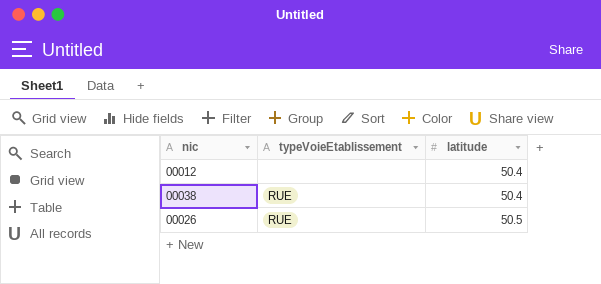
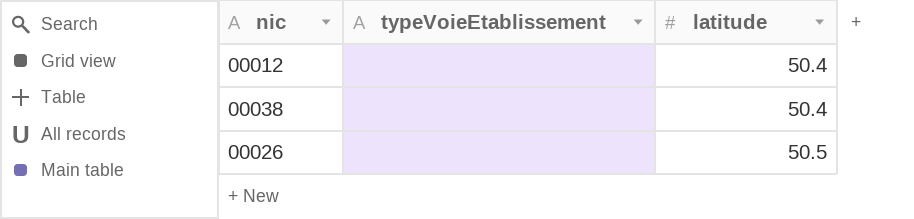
00038 | typeVoieEtablissement: RUE -> none
00026 | typeVoieEtablissement: RUE -> none

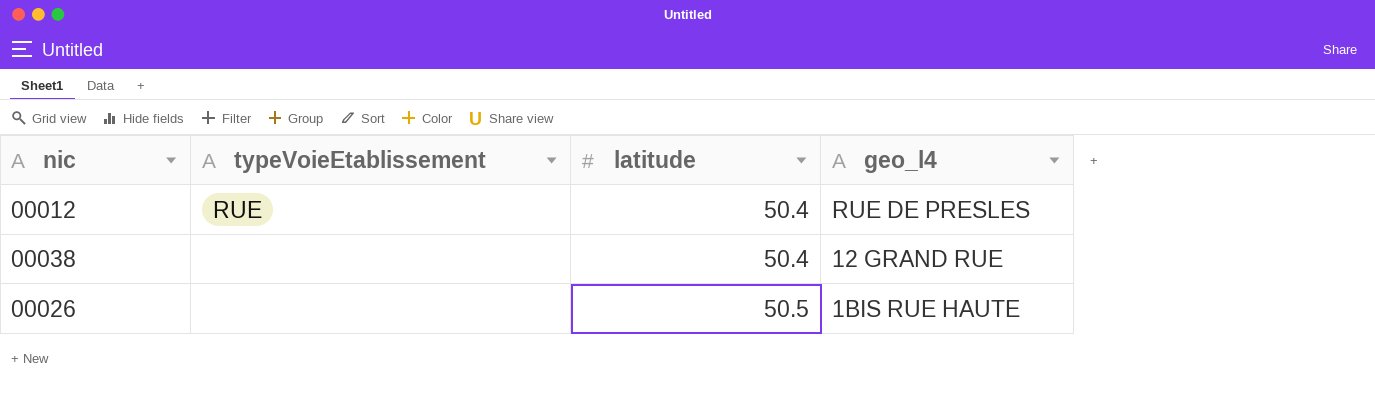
column geo_l4 | position: none -> 4
00012 | typeVoieEtablissement: none -> RUE

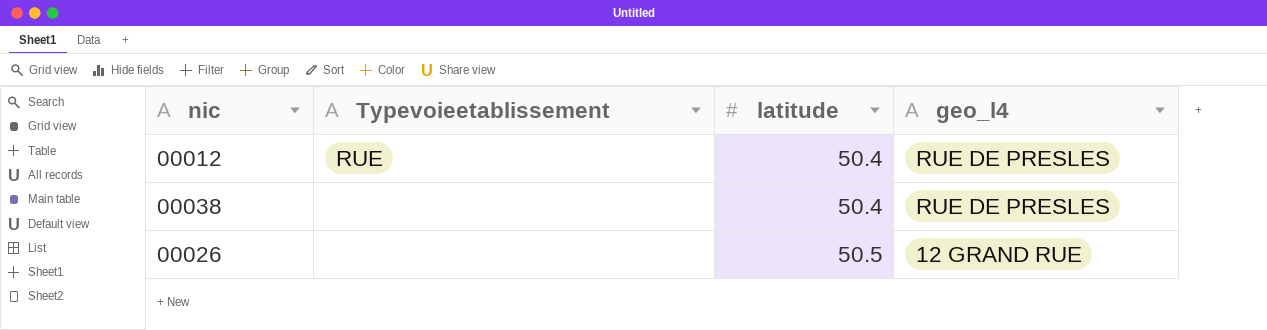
column name: typeVoieEtablissement -> Typevoieetablissement
00038 | geo_l4: 12 GRAND RUE -> RUE DE PRESLES
00026 | geo_l4: 1BIS RUE HAUTE -> 12 GRAND RUE

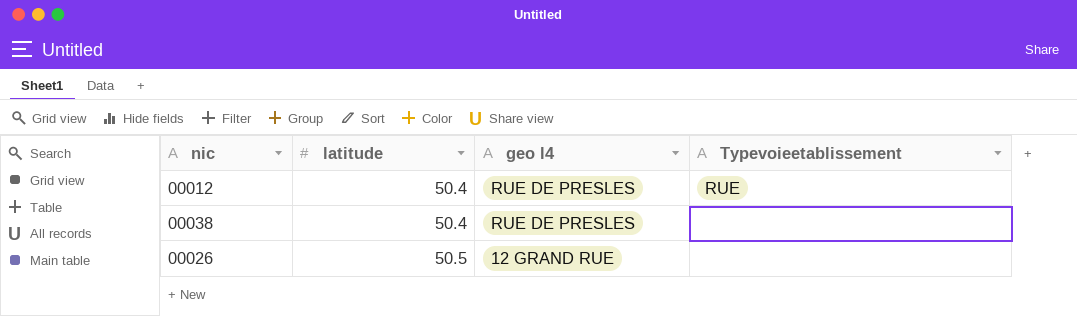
column name: geo_l4 -> geo l4
column Typevoieetablissement | position: 2 -> 4

